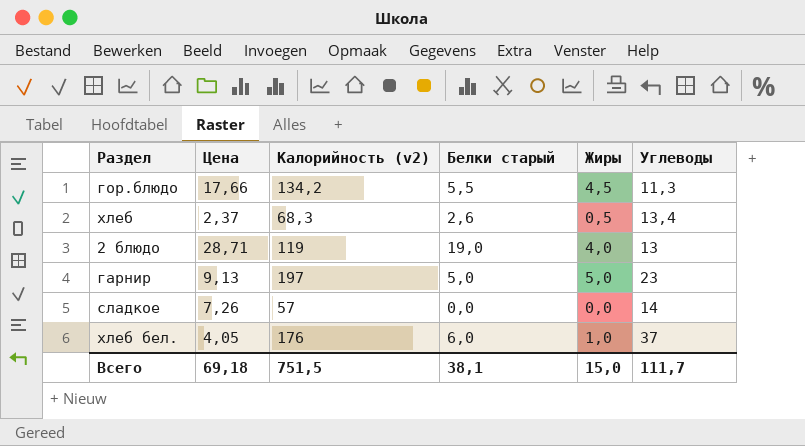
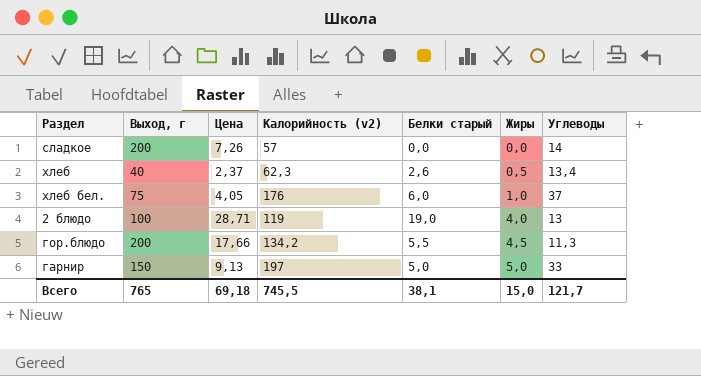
row order: none -> Жиры ascending
column Выход, г | position: none -> 2
хлеб | Калорийность (v2): 68,3 -> 62,3
гарнир | Углеводы: 23 -> 33
Всего | Калорийность (v2): 751,5 -> 745,5
Всего | Углеводы: 111,7 -> 121,7

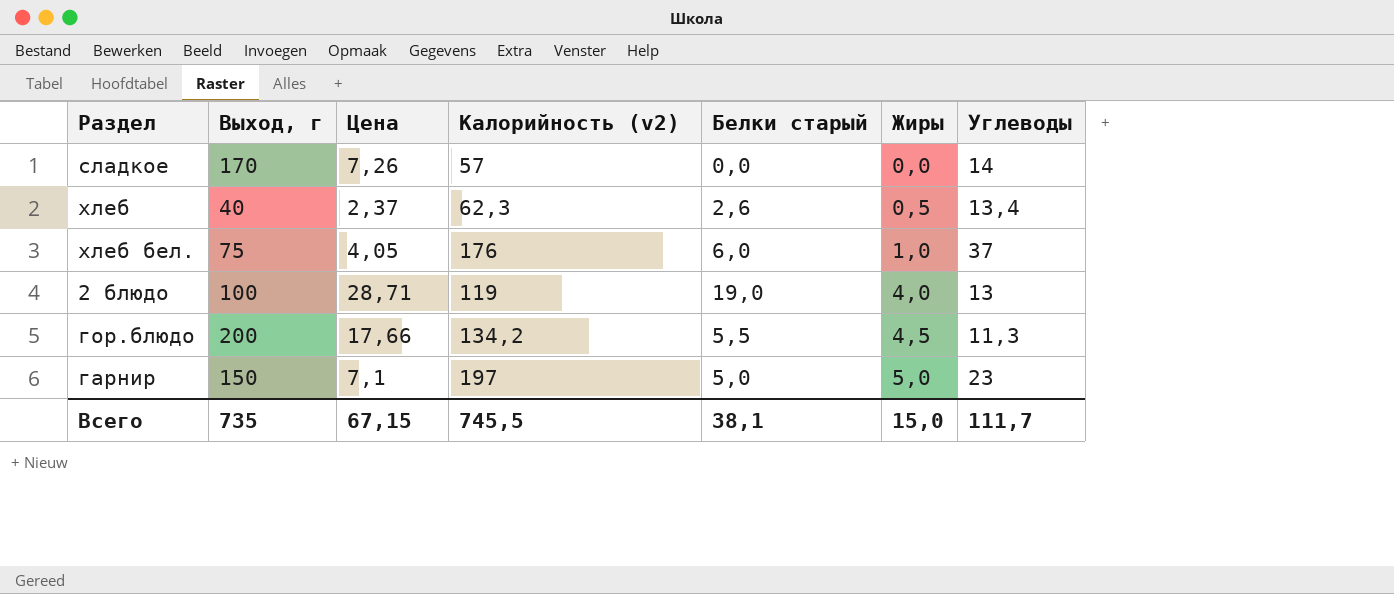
сладкое | Выход, г: 200 -> 170
гарнир | Цена: 9,13 -> 7,1
гарнир | Углеводы: 33 -> 23
Всего | Выход, г: 765 -> 735
Всего | Цена: 69,18 -> 67,15
Всего | Углеводы: 121,7 -> 111,7

